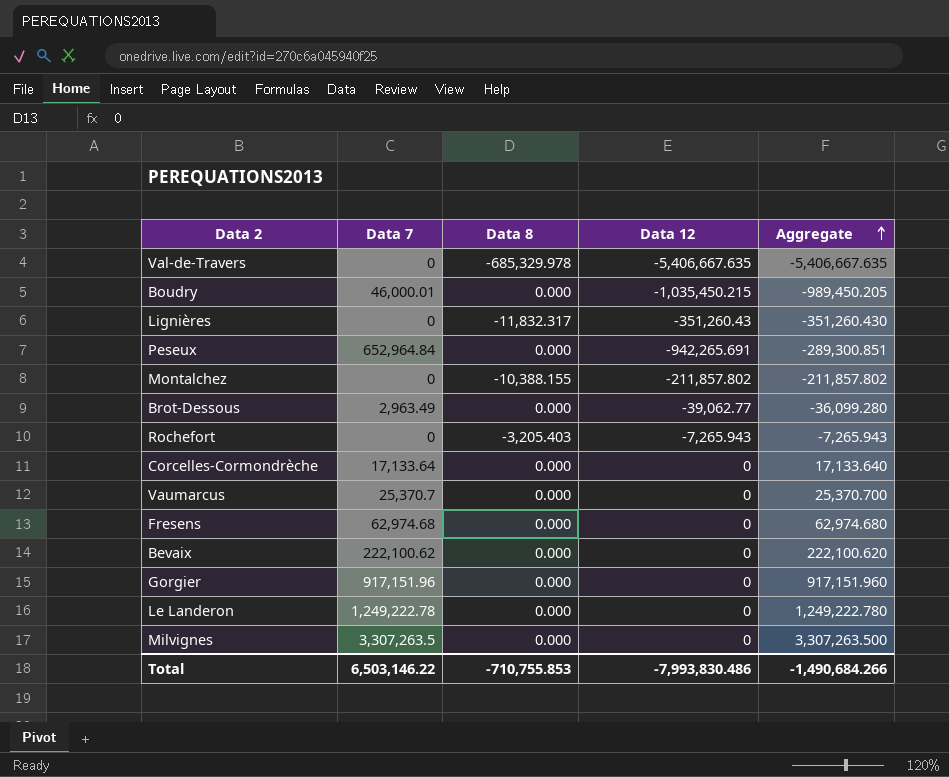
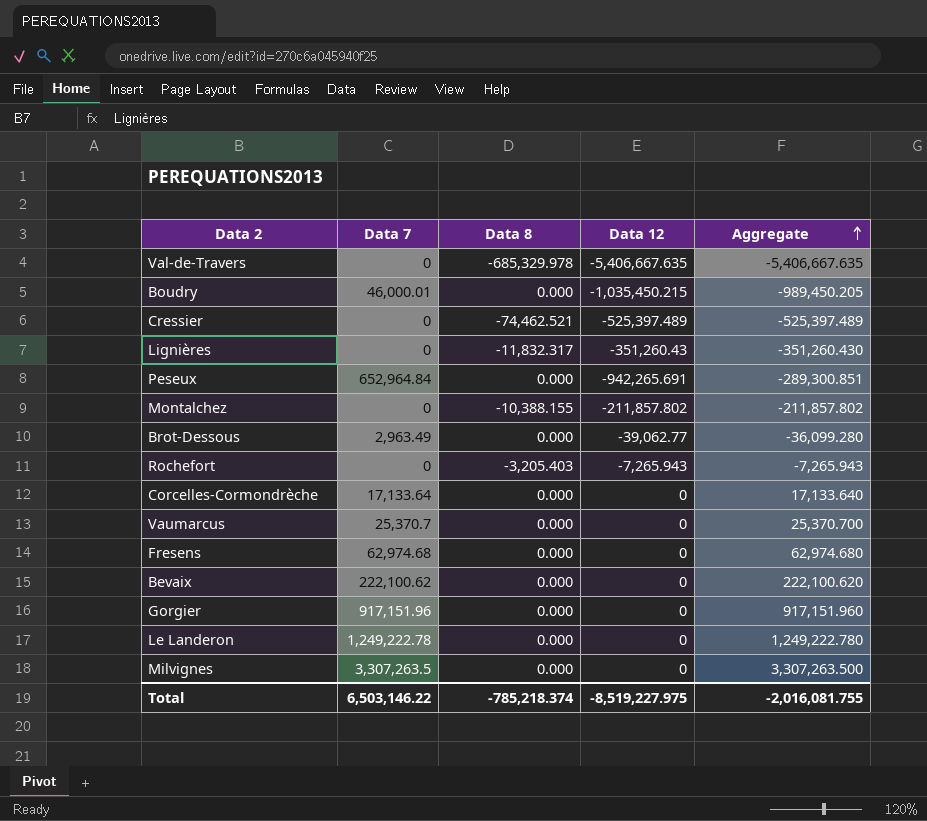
row Cressier: none -> 0 | -74,462.521 | -525,397.489 | -525,397.489
Total | Data 8: -710,755.853 -> -785,218.374
Total | Data 12: -7,993,830.486 -> -8,519,227.975
Total | Aggregate: -1,490,684.266 -> -2,016,081.755

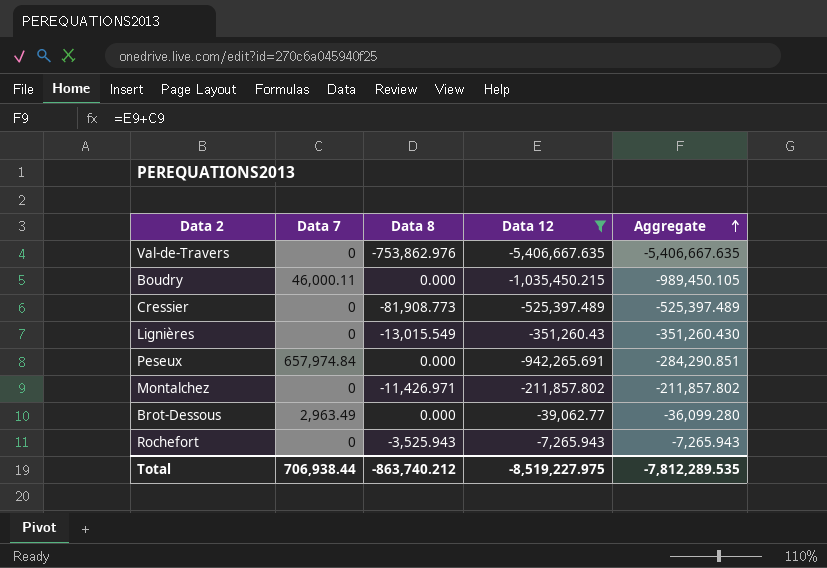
filter: none -> Data 12 != 0
Val-de-Travers | Data 8: -685,329.978 -> -753,862.976
Boudry | Data 7: 46,000.01 -> 46,000.11
Boudry | Aggregate: -989,450.205 -> -989,450.105
Cressier | Data 8: -74,462.521 -> -81,908.773
Lignières | Data 8: -11,832.317 -> -13,015.549
Peseux | Data 7: 652,964.84 -> 657,974.84
Peseux | Aggregate: -289,300.851 -> -284,290.851
Montalchez | Data 8: -10,388.155 -> -11,426.971
Rochefort | Data 8: -3,205.403 -> -3,525.943
Total | Data 7: 6,503,146.22 -> 706,938.44
Total | Data 8: -785,218.374 -> -863,740.212
Total | Aggregate: -2,016,081.755 -> -7,812,289.535

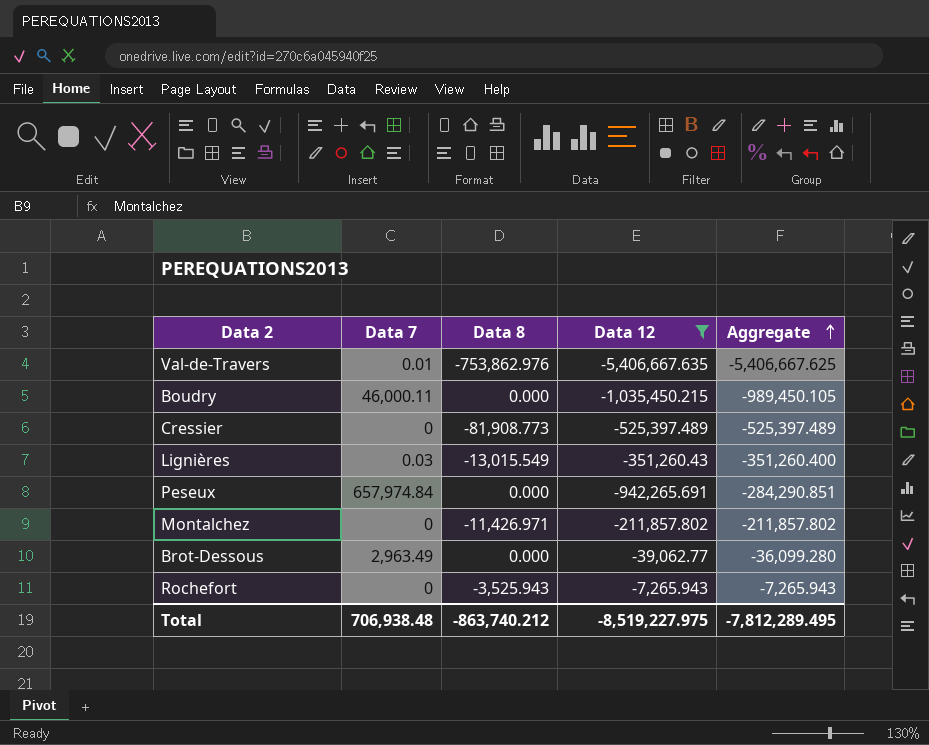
Val-de-Travers | Data 7: 0 -> 0.01
Val-de-Travers | Aggregate: -5,406,667.635 -> -5,406,667.625
Lignières | Data 7: 0 -> 0.03
Lignières | Aggregate: -351,260.430 -> -351,260.400
Total | Data 7: 706,938.44 -> 706,938.48
Total | Aggregate: -7,812,289.535 -> -7,812,289.495

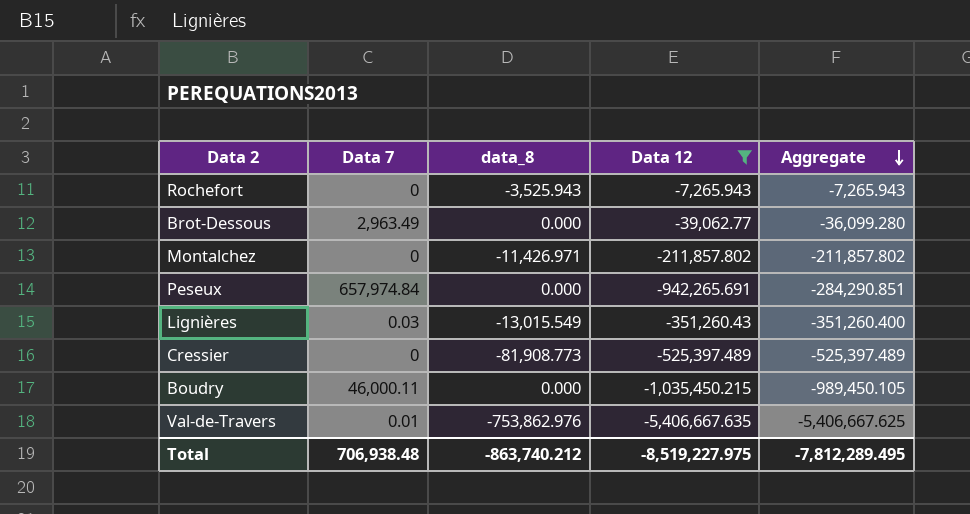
row order: Aggregate ascending -> Aggregate descending
column name: Data 8 -> data_8

